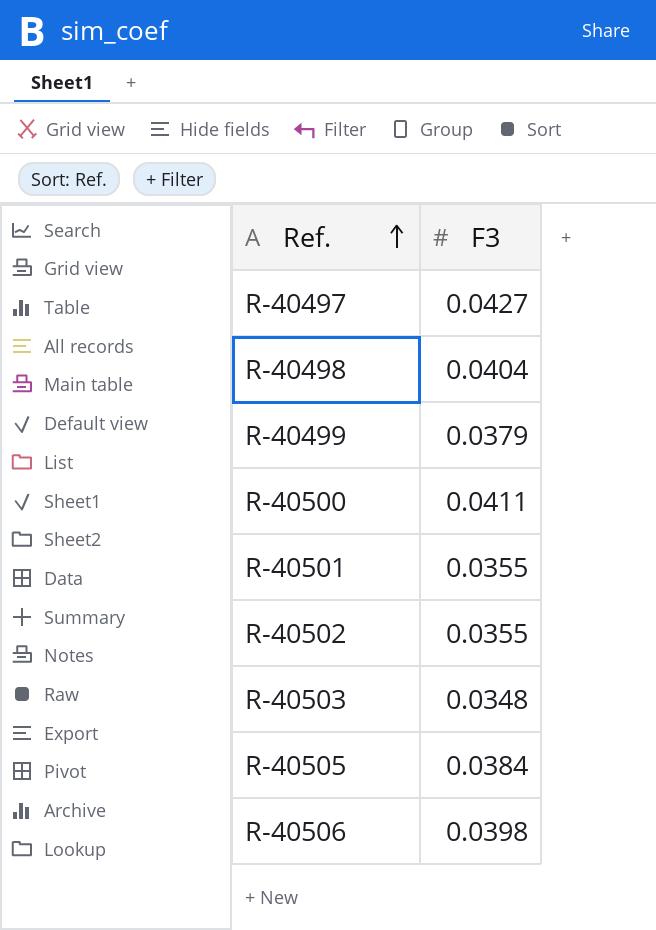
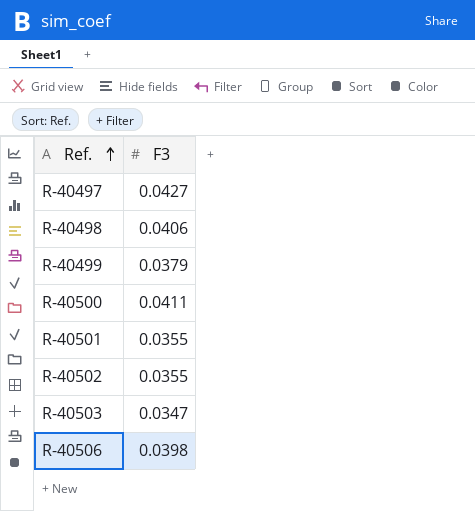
row R-40505: 0.0384 -> none
R-40498 | F3: 0.0404 -> 0.0406
R-40503 | F3: 0.0348 -> 0.0347

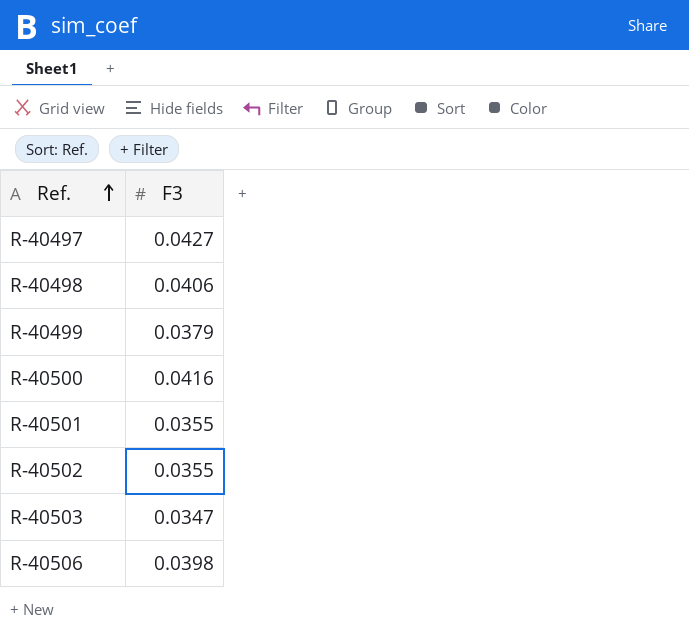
R-40500 | F3: 0.0411 -> 0.0416

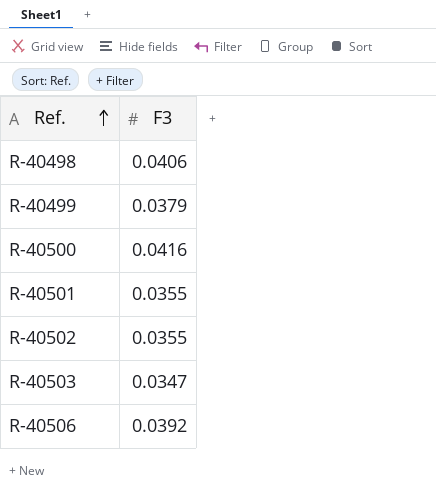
row R-40497: 0.0427 -> none
R-40506 | F3: 0.0398 -> 0.0392

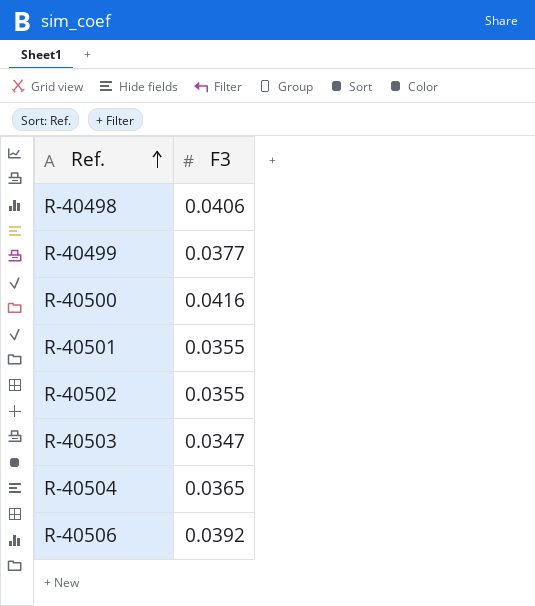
R-40499 | F3: 0.0379 -> 0.0377
row R-40504: none -> 0.0365

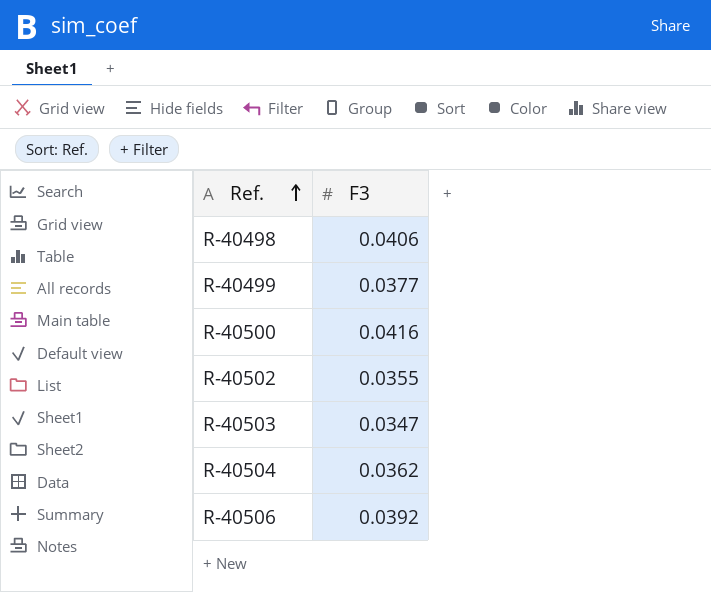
row R-40501: 0.0355 -> none
R-40504 | F3: 0.0365 -> 0.0362

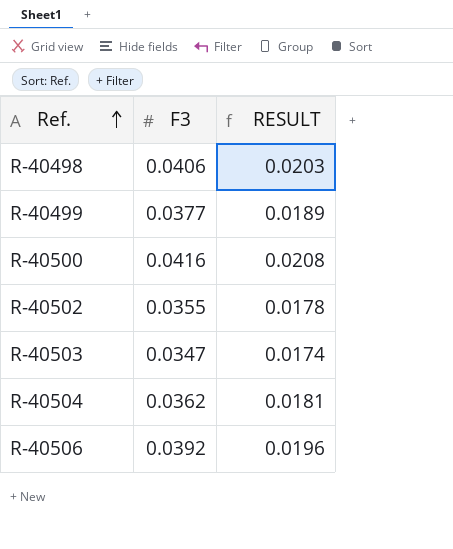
column RESULT | formula: none -> [F3] * 0.5

